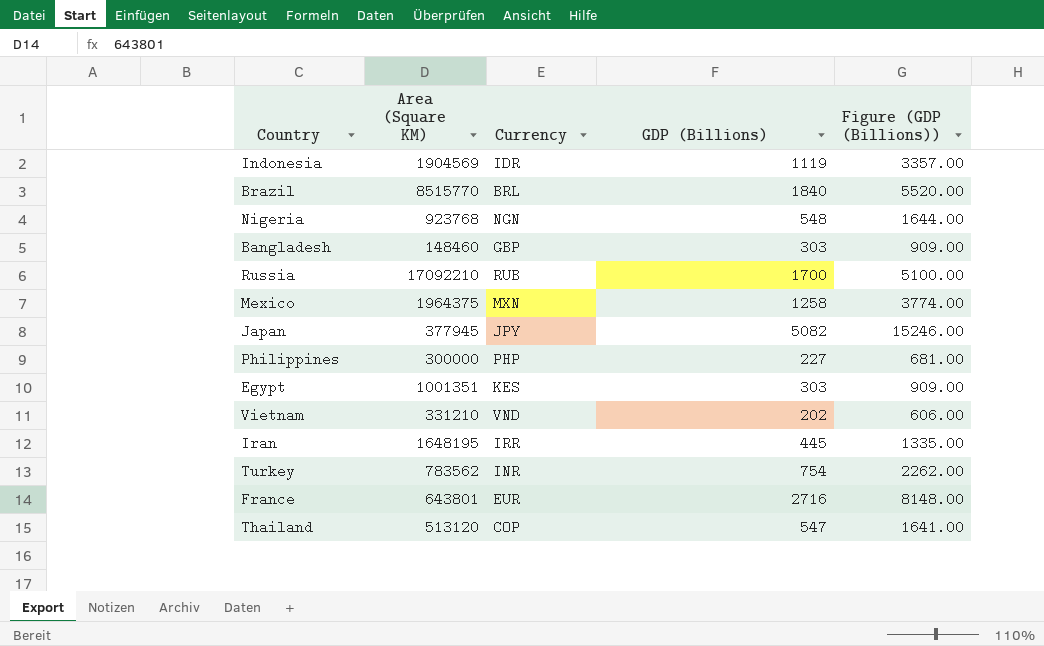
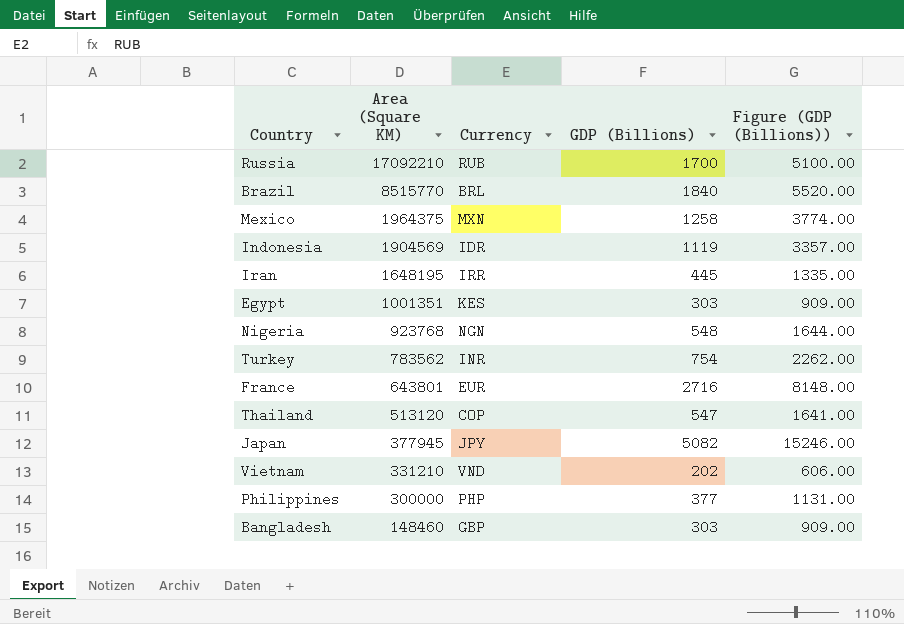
row order: none -> Area (Square KM) descending
Philippines | GDP (Billions): 227 -> 377
Philippines | Figure (GDP (Billions)): 681.00 -> 1131.00

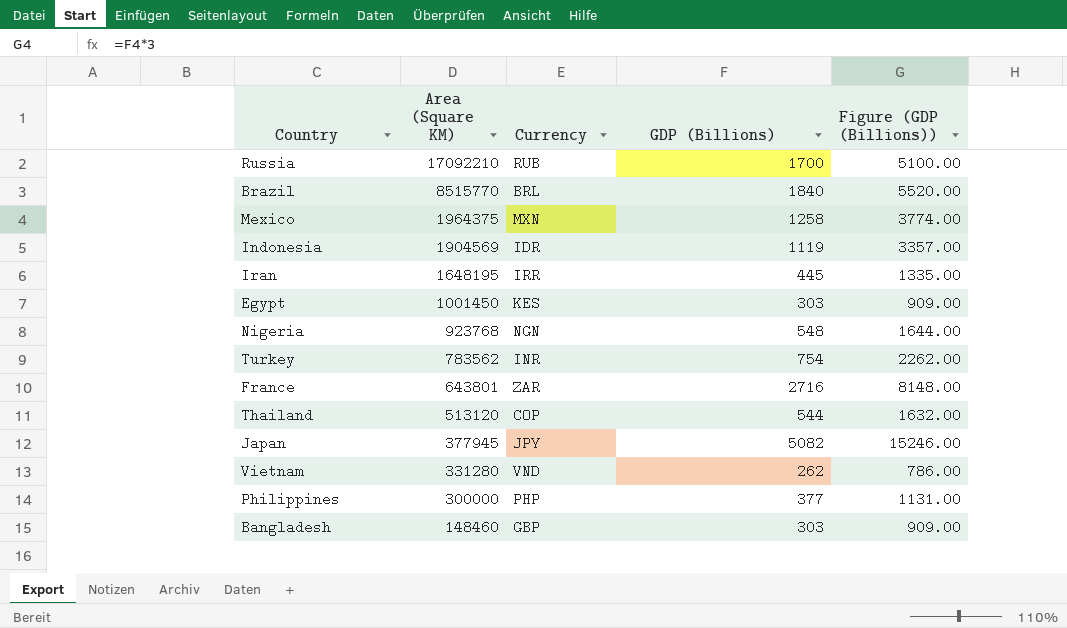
Egypt | Area (Square KM): 1001351 -> 1001450
France | Currency: EUR -> ZAR
Thailand | GDP (Billions): 547 -> 544
Thailand | Figure (GDP (Billions)): 1641.00 -> 1632.00
Vietnam | Area (Square KM): 331210 -> 331280
Vietnam | GDP (Billions): 202 -> 262
Vietnam | Figure (GDP (Billions)): 606.00 -> 786.00

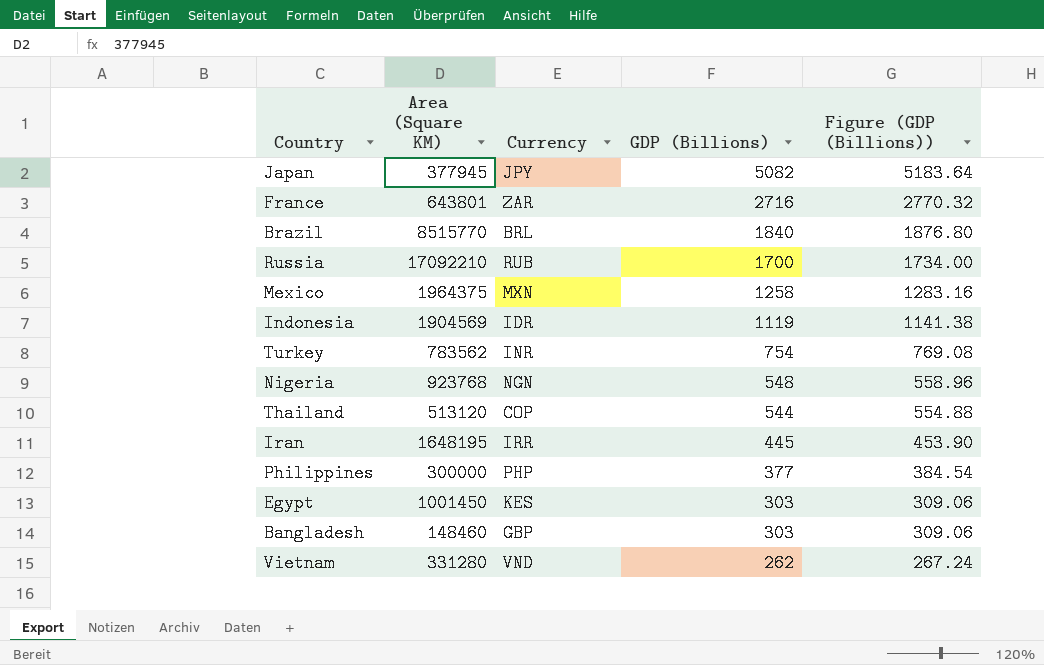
row order: Area (Square KM) descending -> GDP (Billions) descending
column Figure (GDP (Billions)) | formula: [GDP (Billions)] * 3 -> [GDP (Billions)] * 1.02

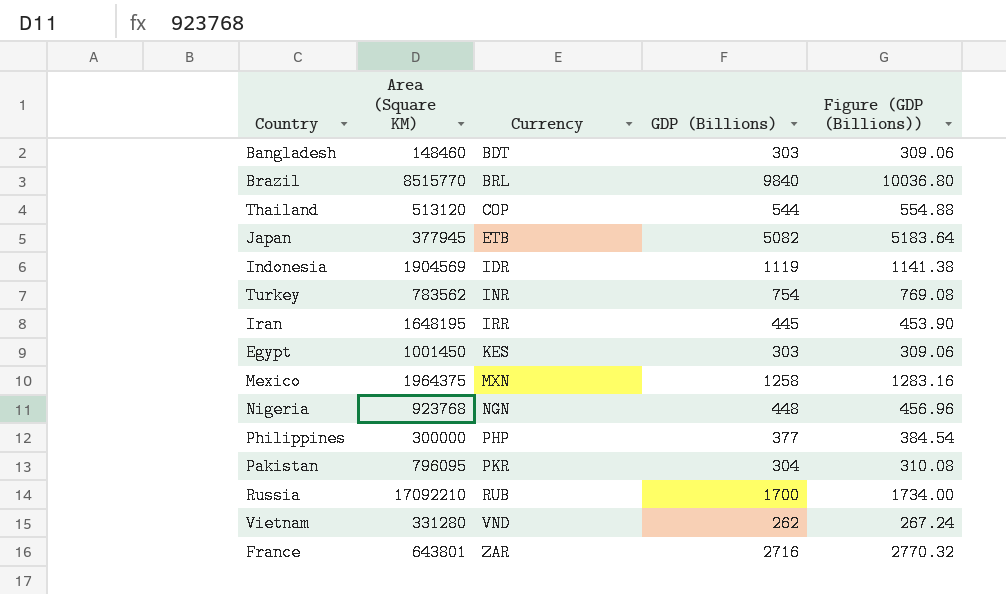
row order: GDP (Billions) descending -> Currency ascending
Bangladesh | Currency: GBP -> BDT
Brazil | GDP (Billions): 1840 -> 9840
Brazil | Figure (GDP (Billions)): 1876.80 -> 10036.80
Japan | Currency: JPY -> ETB
Nigeria | GDP (Billions): 548 -> 448
Nigeria | Figure (GDP (Billions)): 558.96 -> 456.96
row Pakistan: none -> 796095 | PKR | 304 | 310.08

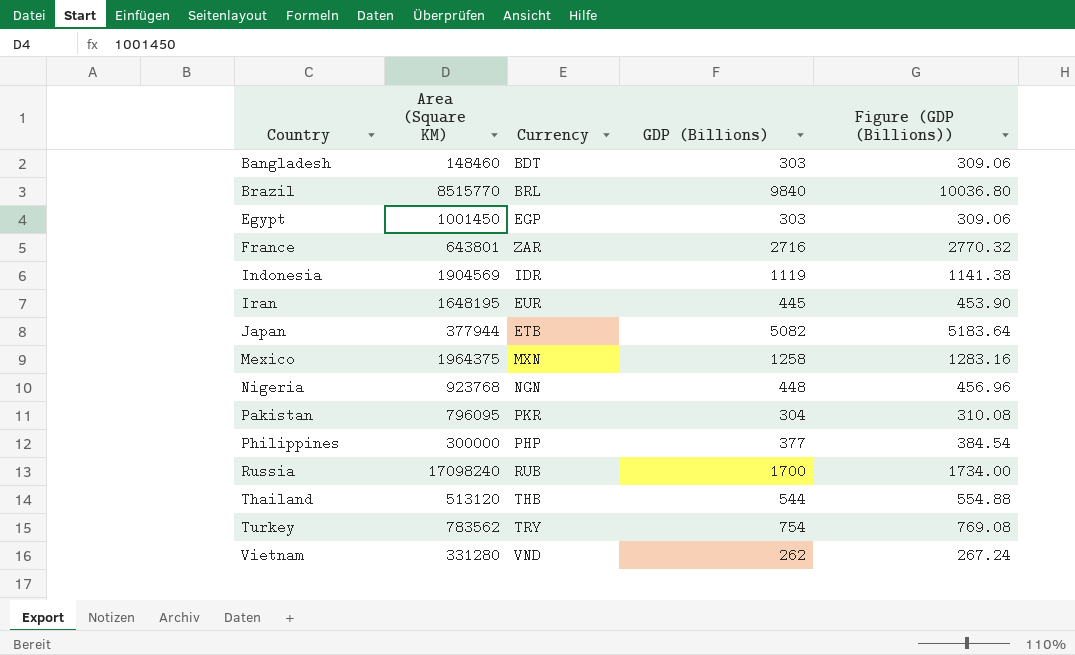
row order: Currency ascending -> Country ascending
Egypt | Currency: KES -> EGP
Iran | Currency: IRR -> EUR
Japan | Area (Square KM): 377945 -> 377944
Russia | Area (Square KM): 17092210 -> 17098240
Thailand | Currency: COP -> THB
Turkey | Currency: INR -> TRY

